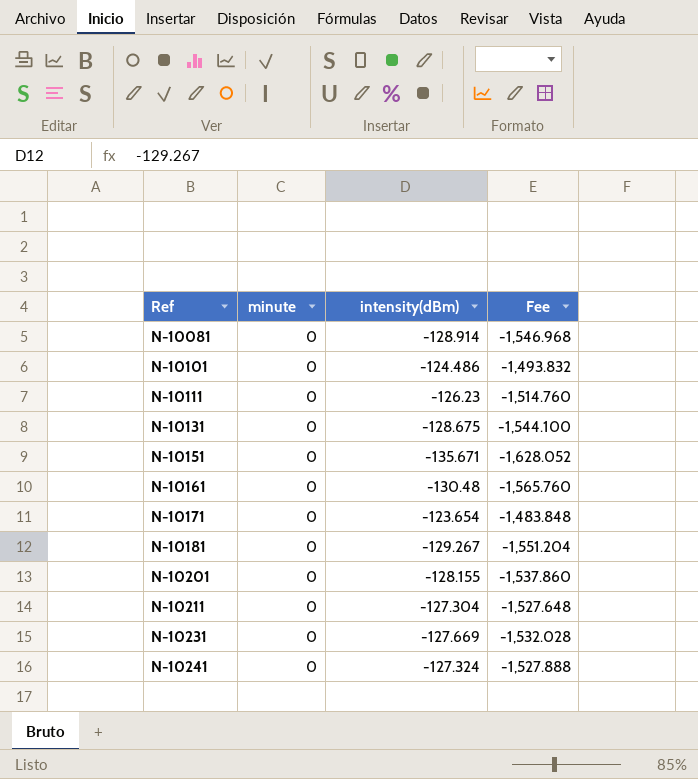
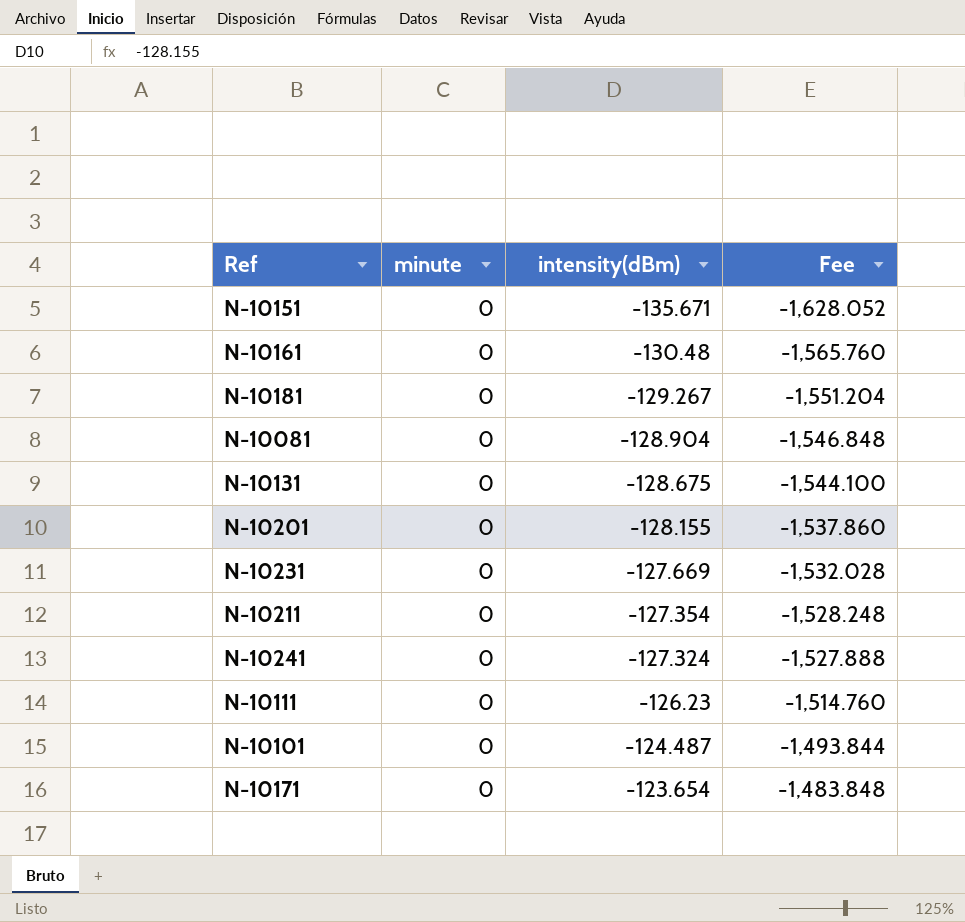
row order: Ref ascending -> intensity(dBm) ascending
N-10081 | intensity(dBm): -128.914 -> -128.904
N-10081 | Fee: -1,546.968 -> -1,546.848
N-10211 | intensity(dBm): -127.304 -> -127.354
N-10211 | Fee: -1,527.648 -> -1,528.248
N-10101 | intensity(dBm): -124.486 -> -124.487
N-10101 | Fee: -1,493.832 -> -1,493.844

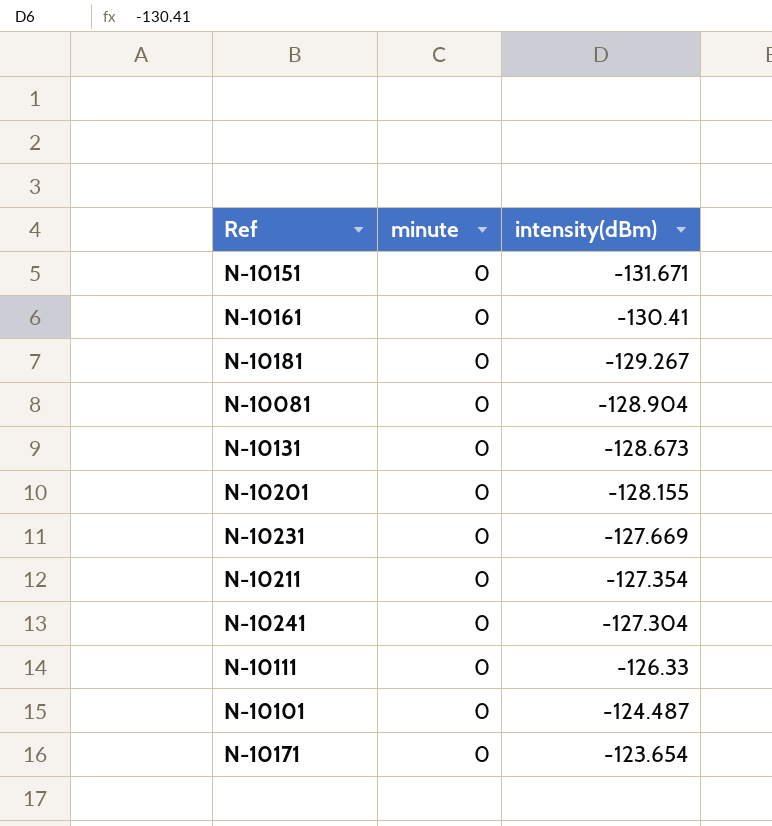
column Fee | formula: [intensity(dBm)] * 12 -> none
N-10151 | intensity(dBm): -135.671 -> -131.671
N-10161 | intensity(dBm): -130.48 -> -130.41
N-10131 | intensity(dBm): -128.675 -> -128.673
N-10241 | intensity(dBm): -127.324 -> -127.304
N-10111 | intensity(dBm): -126.23 -> -126.33

